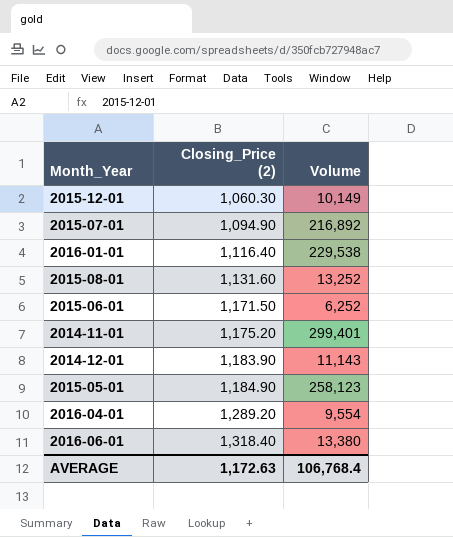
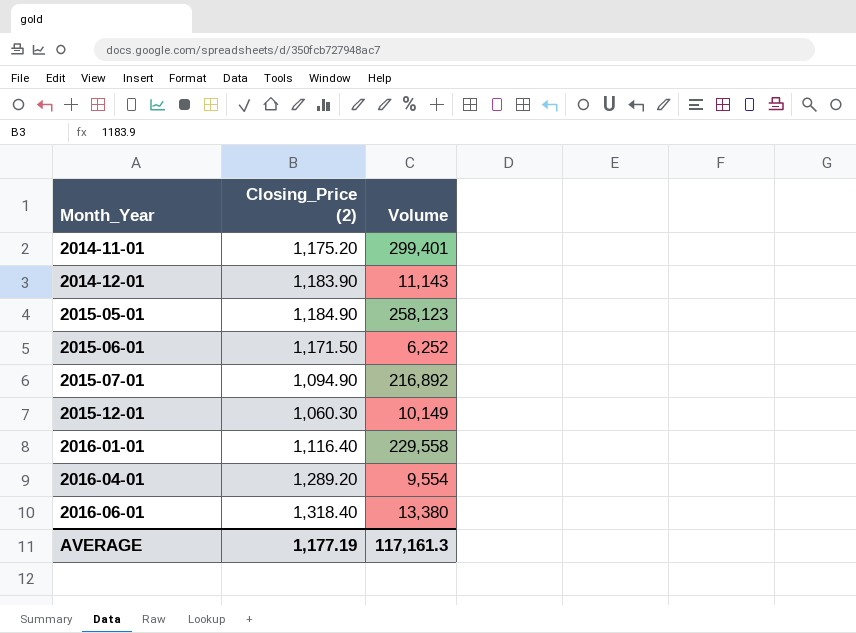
row order: Closing_Price (2) ascending -> Month_Year ascending
row 2015-08-01: 1,131.60 | 13,252 -> none
2016-01-01 | Volume: 229,538 -> 229,558
AVERAGE | Closing_Price (2): 1,172.63 -> 1,177.19
AVERAGE | Volume: 106,768.4 -> 117,161.3

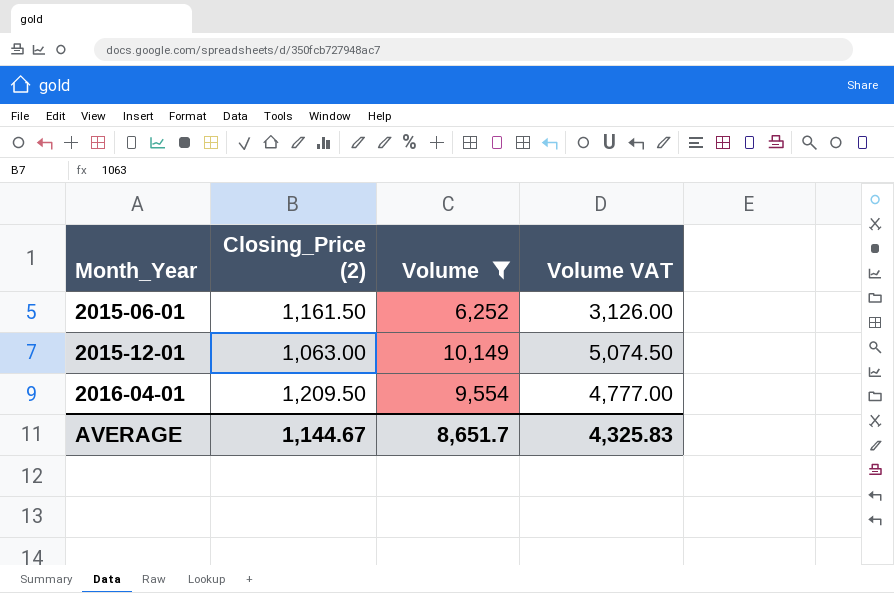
filter: none -> Volume <= 10,149
column Volume VAT | formula: none -> [Volume] * 0.5
2015-06-01 | Closing_Price (2): 1,171.50 -> 1,161.50
2015-12-01 | Closing_Price (2): 1,060.30 -> 1,063.00
2016-04-01 | Closing_Price (2): 1,289.20 -> 1,209.50
AVERAGE | Closing_Price (2): 1,177.19 -> 1,144.67
AVERAGE | Volume: 117,161.3 -> 8,651.7

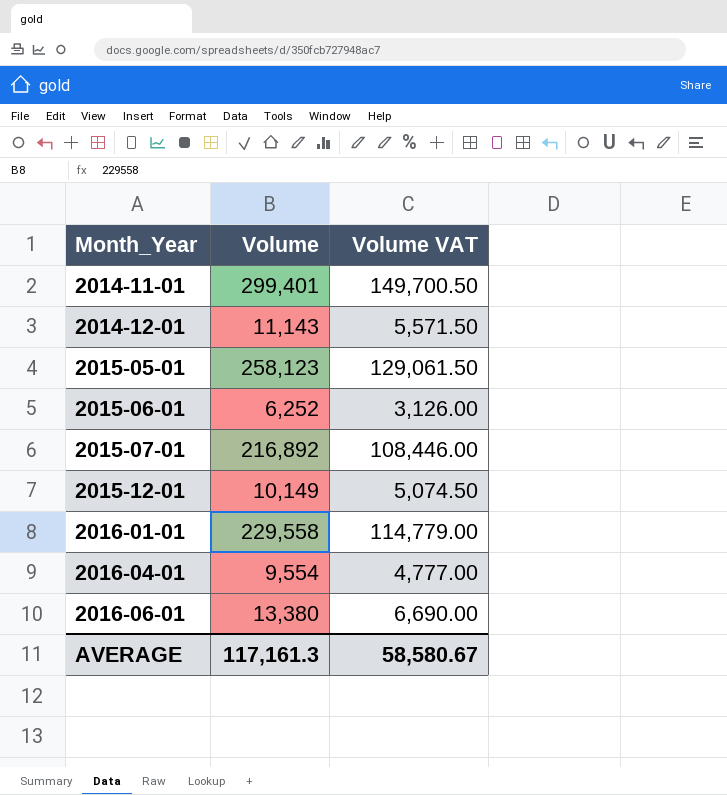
filter: Volume <= 10,149 -> none
column Closing_Price (2) | position: 2 -> none
AVERAGE | Volume: 8,651.7 -> 117,161.3
AVERAGE | Volume VAT: 4,325.83 -> 58,580.67

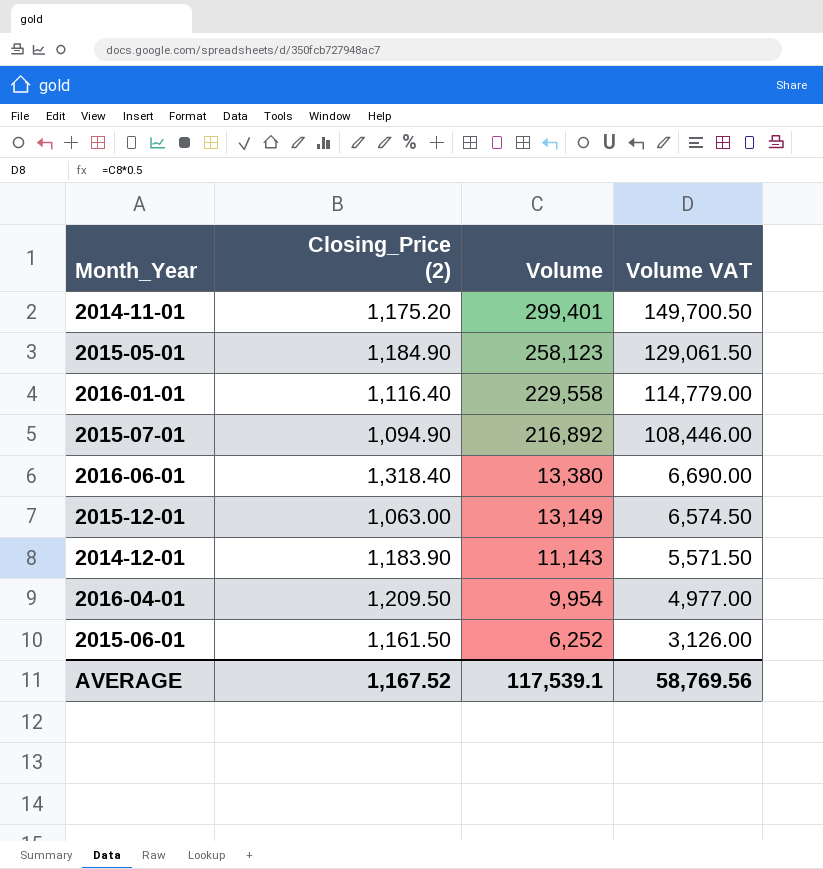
row order: Month_Year ascending -> Volume descending
column Closing_Price (2) | position: none -> 2
2015-12-01 | Volume: 10,149 -> 13,149
2015-12-01 | Volume VAT: 5,074.50 -> 6,574.50
2016-04-01 | Volume: 9,554 -> 9,954
2016-04-01 | Volume VAT: 4,777.00 -> 4,977.00
AVERAGE | Volume: 117,161.3 -> 117,539.1
AVERAGE | Volume VAT: 58,580.67 -> 58,769.56

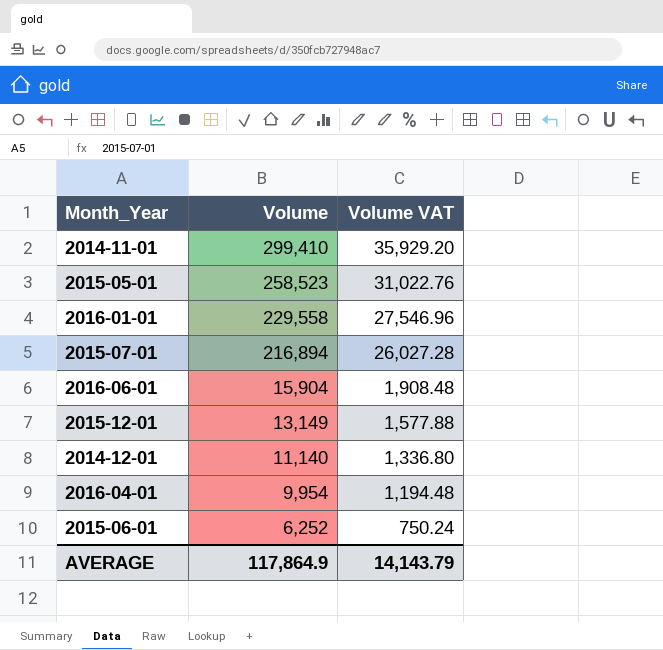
column Closing_Price (2) | position: 2 -> none
column Volume VAT | formula: [Volume] * 0.5 -> [Volume] * 0.12
2014-11-01 | Volume: 299,401 -> 299,410
2015-05-01 | Volume: 258,123 -> 258,523
2015-07-01 | Volume: 216,892 -> 216,894
2016-06-01 | Volume: 13,380 -> 15,904
2014-12-01 | Volume: 11,143 -> 11,140
AVERAGE | Volume: 117,539.1 -> 117,864.9
AVERAGE | Volume VAT: 58,769.56 -> 14,143.79

